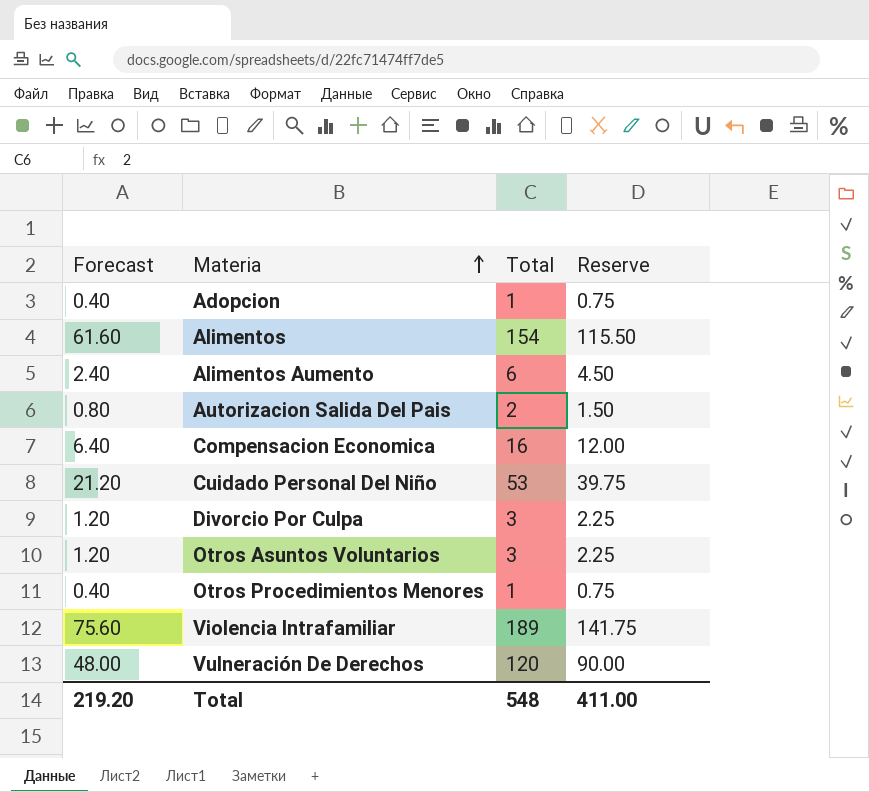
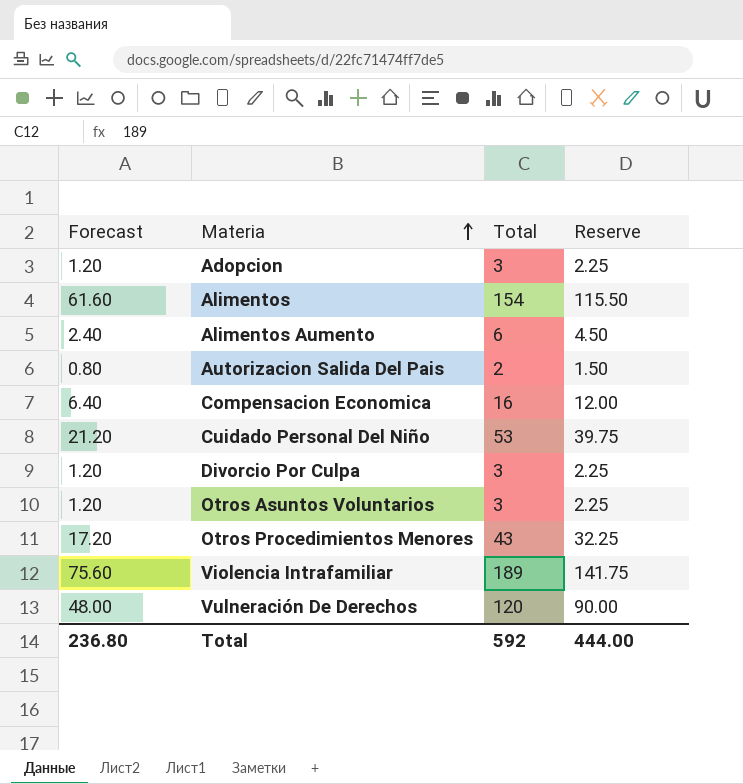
Adopcion | Forecast: 0.40 -> 1.20
Adopcion | Total: 1 -> 3
Adopcion | Reserve: 0.75 -> 2.25
Otros Procedimientos Menores | Forecast: 0.40 -> 17.20
Otros Procedimientos Menores | Total: 1 -> 43
Otros Procedimientos Menores | Reserve: 0.75 -> 32.25
Total | Forecast: 219.20 -> 236.80
Total | Total: 548 -> 592
Total | Reserve: 411.00 -> 444.00

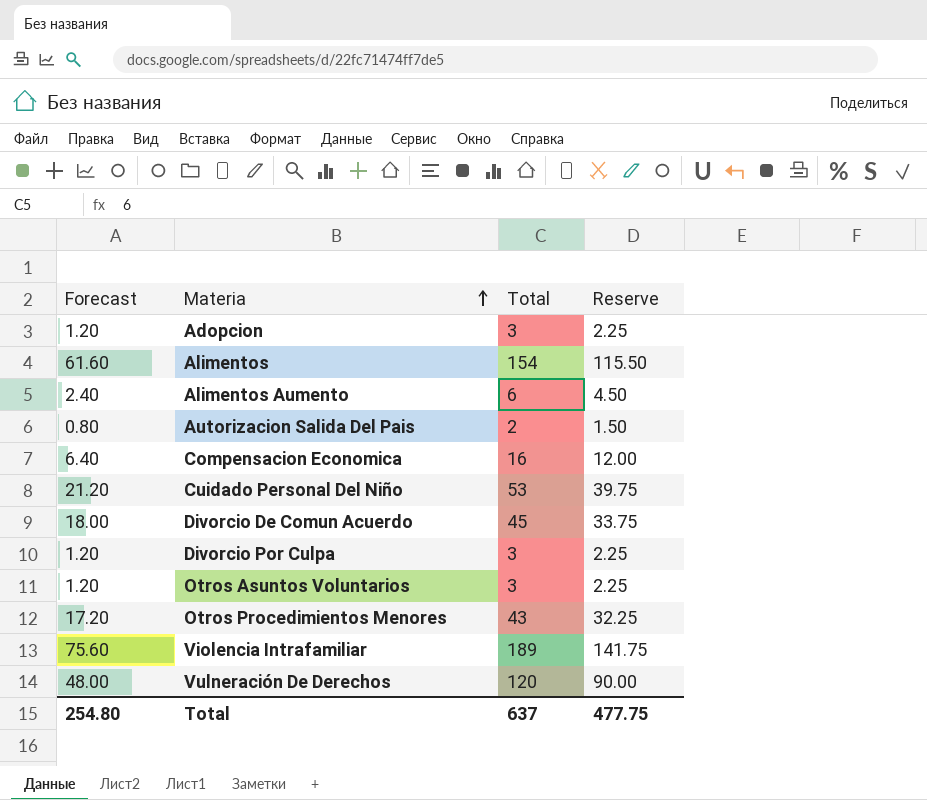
row Divorcio De Comun Acuerdo: none -> 18.00 | 45 | 33.75
Total | Forecast: 236.80 -> 254.80
Total | Total: 592 -> 637
Total | Reserve: 444.00 -> 477.75

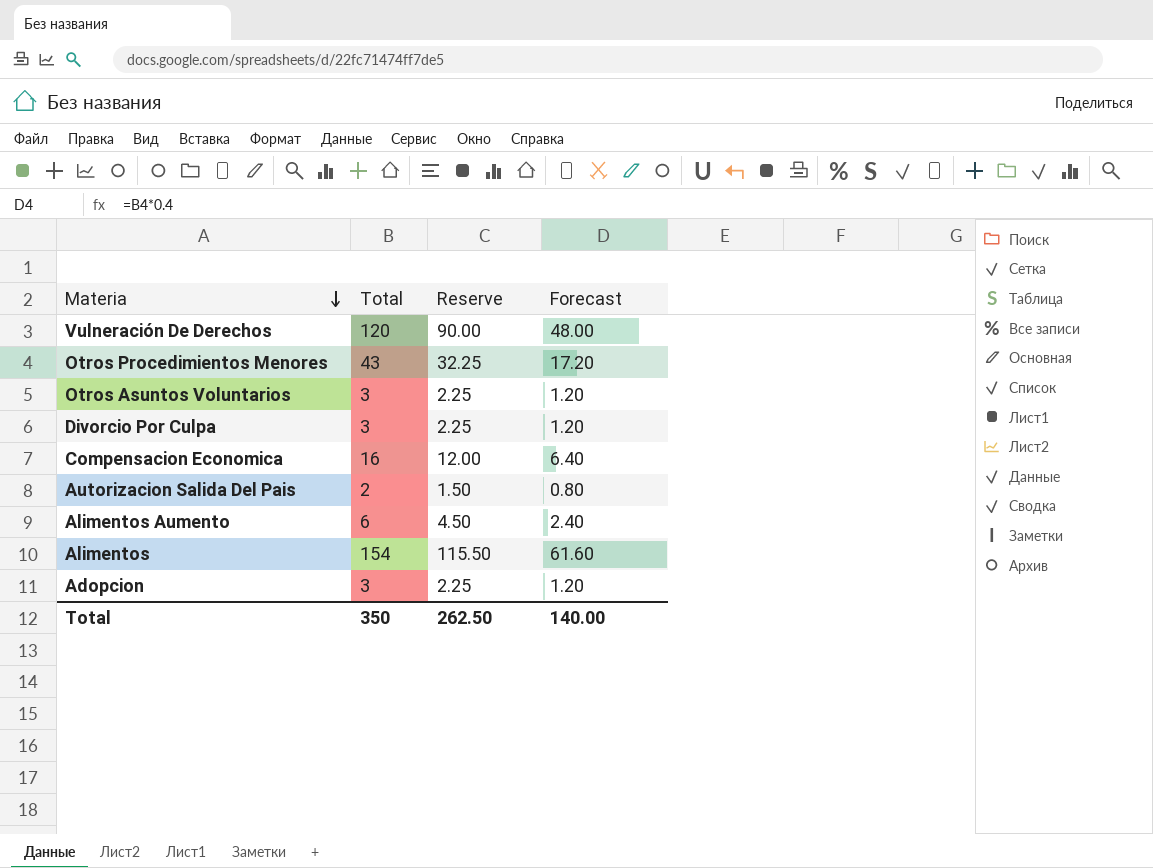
row order: Materia ascending -> Materia descending
column Forecast | position: 1 -> 4
row Cuidado Personal Del Niño: 21.20 | 53 | 39.75 -> none
row Divorcio De Comun Acuerdo: 18.00 | 45 | 33.75 -> none
row Violencia Intrafamiliar: 75.60 | 189 | 141.75 -> none
Total | Total: 637 -> 350
Total | Reserve: 477.75 -> 262.50
Total | Forecast: 254.80 -> 140.00

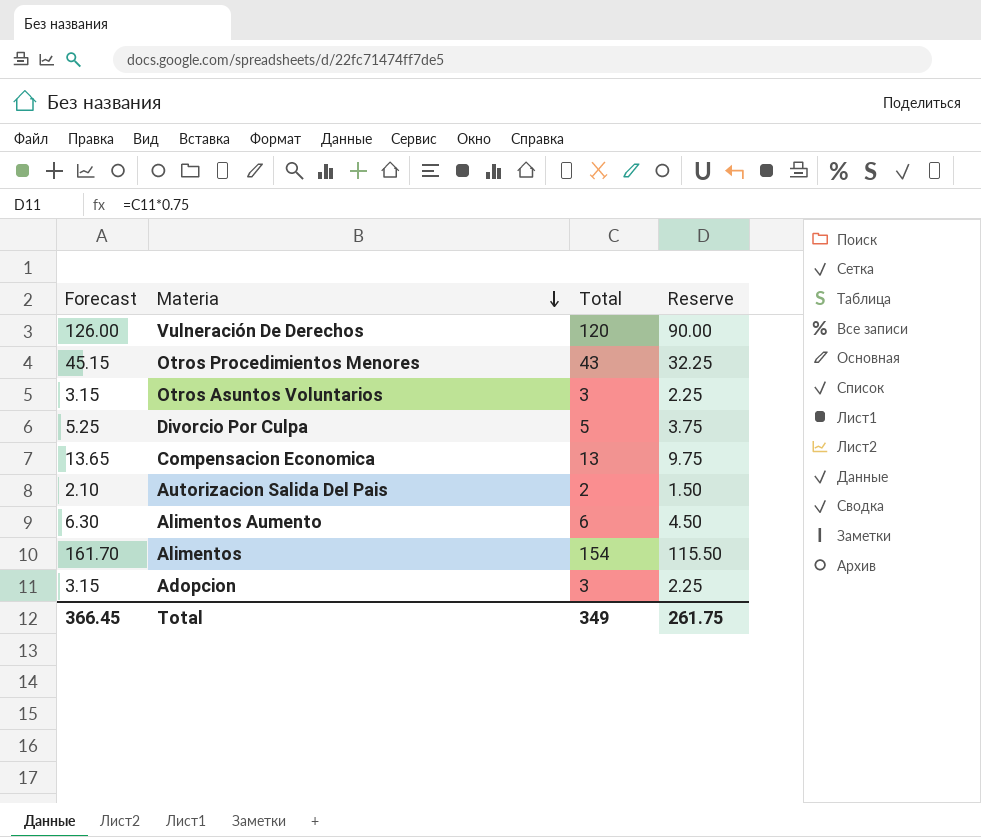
column Forecast | formula: [Total] * 0.4 -> [Total] * 1.05
column Forecast | position: 4 -> 1
Divorcio Por Culpa | Total: 3 -> 5
Divorcio Por Culpa | Reserve: 2.25 -> 3.75
Compensacion Economica | Total: 16 -> 13
Compensacion Economica | Reserve: 12.00 -> 9.75
Total | Forecast: 140.00 -> 366.45
Total | Total: 350 -> 349
Total | Reserve: 262.50 -> 261.75

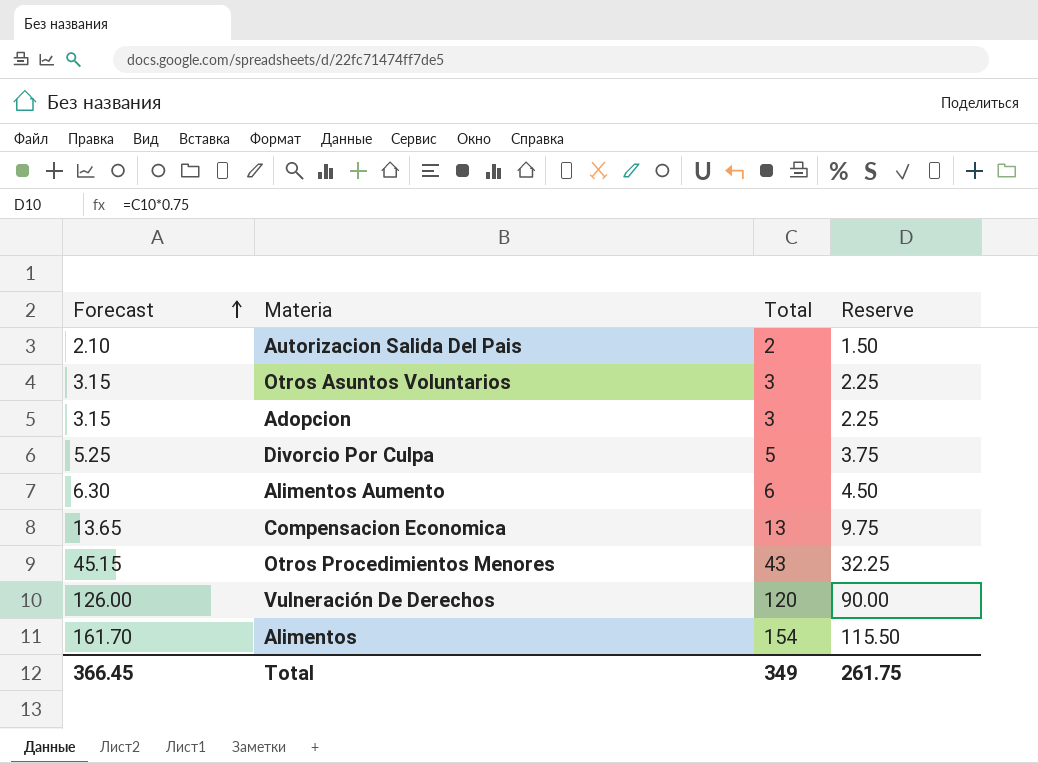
row order: Materia descending -> Forecast ascending

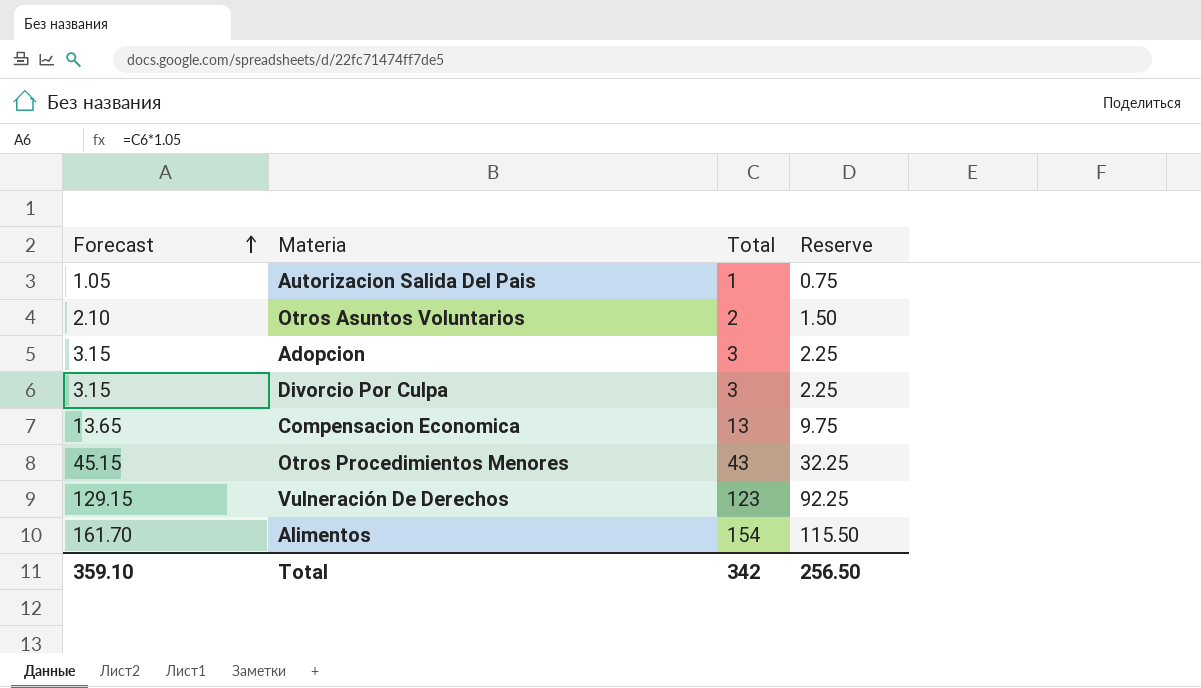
row Alimentos Aumento: 6.30 | 6 | 4.50 -> none
Autorizacion Salida Del Pais | Forecast: 2.10 -> 1.05
Autorizacion Salida Del Pais | Total: 2 -> 1
Autorizacion Salida Del Pais | Reserve: 1.50 -> 0.75
Otros Asuntos Voluntarios | Forecast: 3.15 -> 2.10
Otros Asuntos Voluntarios | Total: 3 -> 2
Otros Asuntos Voluntarios | Reserve: 2.25 -> 1.50
Divorcio Por Culpa | Forecast: 5.25 -> 3.15
Divorcio Por Culpa | Total: 5 -> 3
Divorcio Por Culpa | Reserve: 3.75 -> 2.25
Vulneración De Derechos | Forecast: 126.00 -> 129.15
Vulneración De Derechos | Total: 120 -> 123
Vulneración De Derechos | Reserve: 90.00 -> 92.25
Total | Forecast: 366.45 -> 359.10
Total | Total: 349 -> 342
Total | Reserve: 261.75 -> 256.50

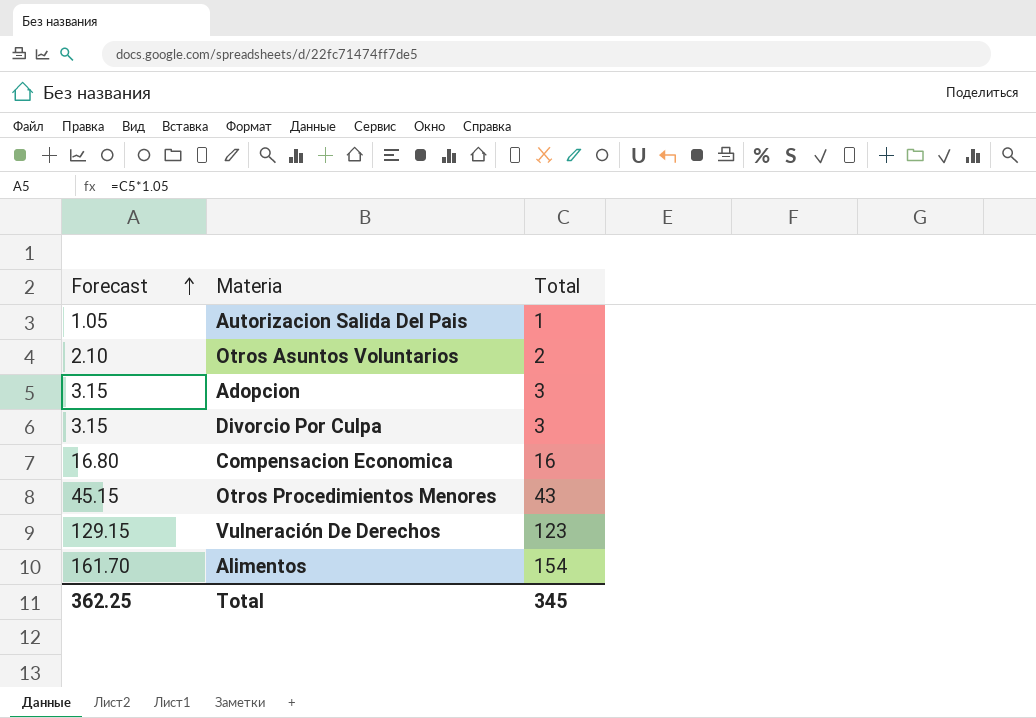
column Reserve | formula: [Total] * 0.75 -> none
Compensacion Economica | Forecast: 13.65 -> 16.80
Compensacion Economica | Total: 13 -> 16
Total | Forecast: 359.10 -> 362.25
Total | Total: 342 -> 345

